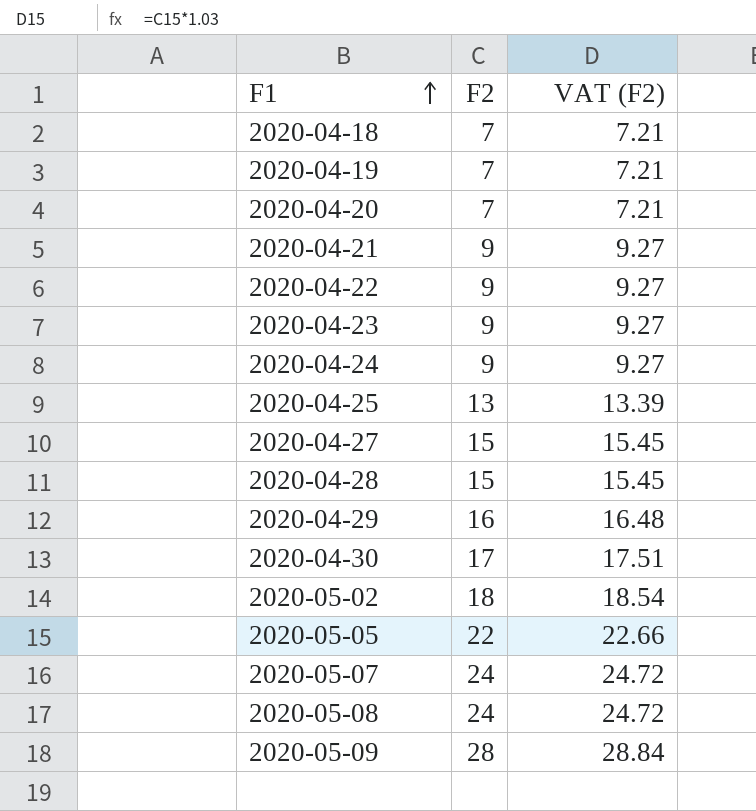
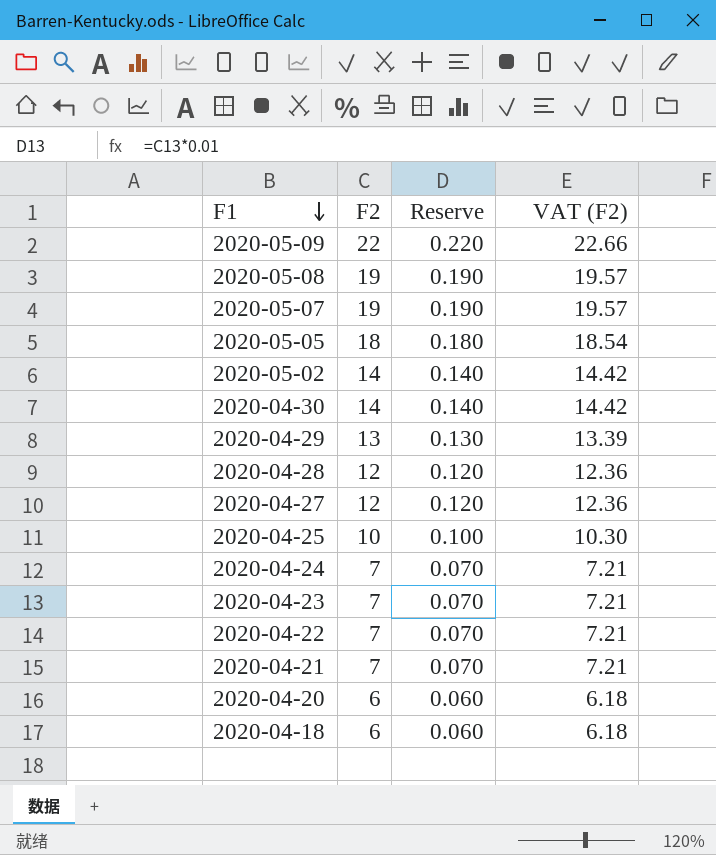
row order: F1 ascending -> F1 descending
column Reserve | formula: none -> [F2] * 0.01
row 2020-04-19: 7 | 7.21 -> none
2020-05-09 | F2: 28 -> 22
2020-05-09 | VAT (F2): 28.84 -> 22.66
2020-05-08 | F2: 24 -> 19
2020-05-08 | VAT (F2): 24.72 -> 19.57
2020-05-07 | F2: 24 -> 19
2020-05-07 | VAT (F2): 24.72 -> 19.57
2020-05-05 | F2: 22 -> 18
2020-05-05 | VAT (F2): 22.66 -> 18.54
2020-05-02 | F2: 18 -> 14
2020-05-02 | VAT (F2): 18.54 -> 14.42
2020-04-30 | F2: 17 -> 14
2020-04-30 | VAT (F2): 17.51 -> 14.42
2020-04-29 | F2: 16 -> 13
2020-04-29 | VAT (F2): 16.48 -> 13.39
2020-04-28 | F2: 15 -> 12
2020-04-28 | VAT (F2): 15.45 -> 12.36
2020-04-27 | F2: 15 -> 12
2020-04-27 | VAT (F2): 15.45 -> 12.36
2020-04-25 | F2: 13 -> 10
2020-04-25 | VAT (F2): 13.39 -> 10.30
2020-04-24 | F2: 9 -> 7
2020-04-24 | VAT (F2): 9.27 -> 7.21
2020-04-23 | F2: 9 -> 7
2020-04-23 | VAT (F2): 9.27 -> 7.21
2020-04-22 | F2: 9 -> 7
2020-04-22 | VAT (F2): 9.27 -> 7.21
2020-04-21 | F2: 9 -> 7
2020-04-21 | VAT (F2): 9.27 -> 7.21
2020-04-20 | F2: 7 -> 6
2020-04-20 | VAT (F2): 7.21 -> 6.18
2020-04-18 | F2: 7 -> 6
2020-04-18 | VAT (F2): 7.21 -> 6.18

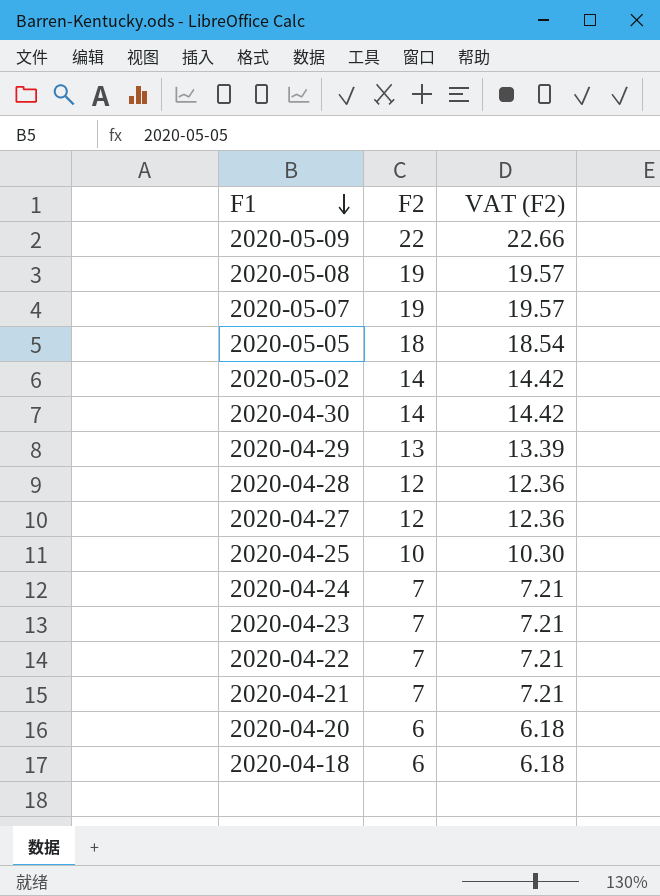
column Reserve | formula: [F2] * 0.01 -> none

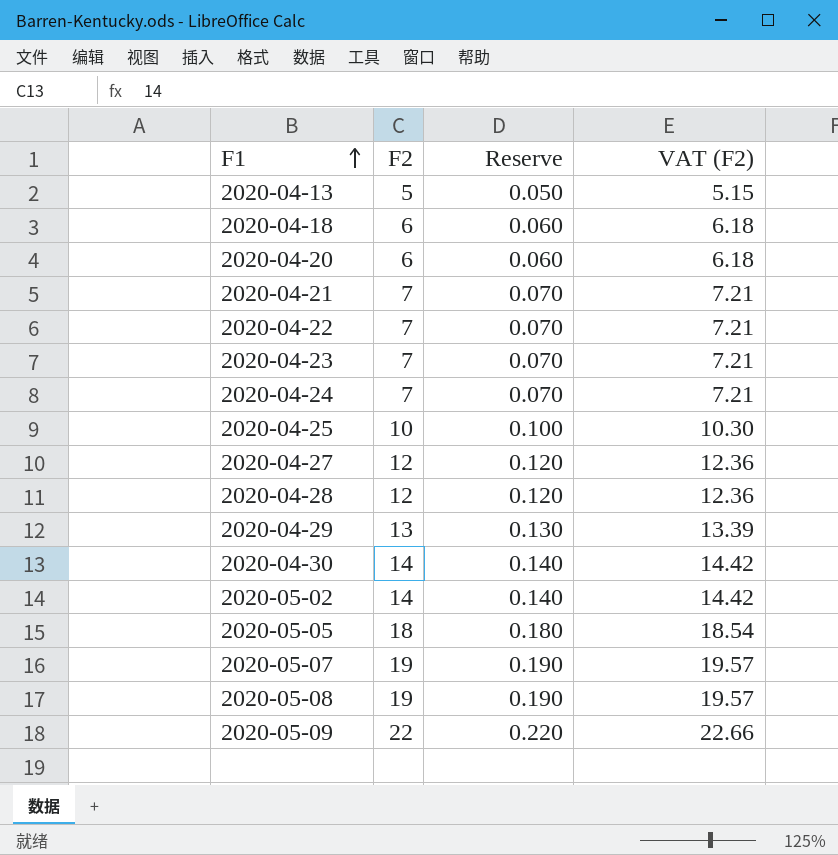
row order: F1 descending -> F1 ascending
column Reserve | formula: none -> [F2] * 0.01
row 2020-04-13: none -> 5 | 0.050 | 5.15

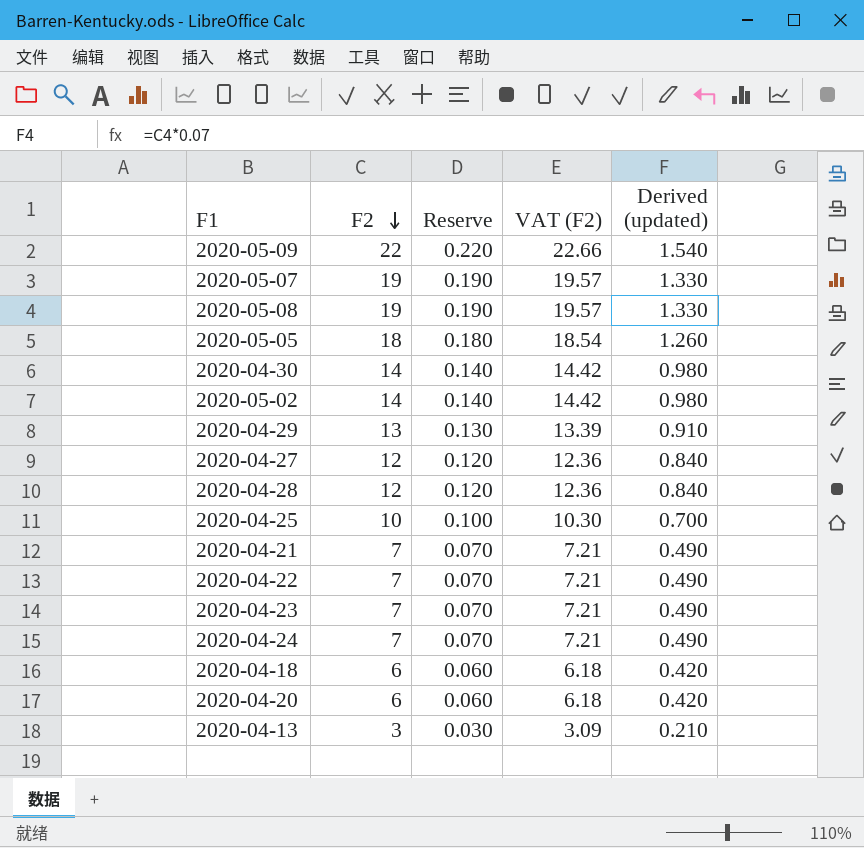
row order: F1 ascending -> F2 descending
column Derived (updated) | formula: none -> [F2] * 0.07
2020-04-13 | F2: 5 -> 3
2020-04-13 | Reserve: 0.050 -> 0.030
2020-04-13 | VAT (F2): 5.15 -> 3.09

